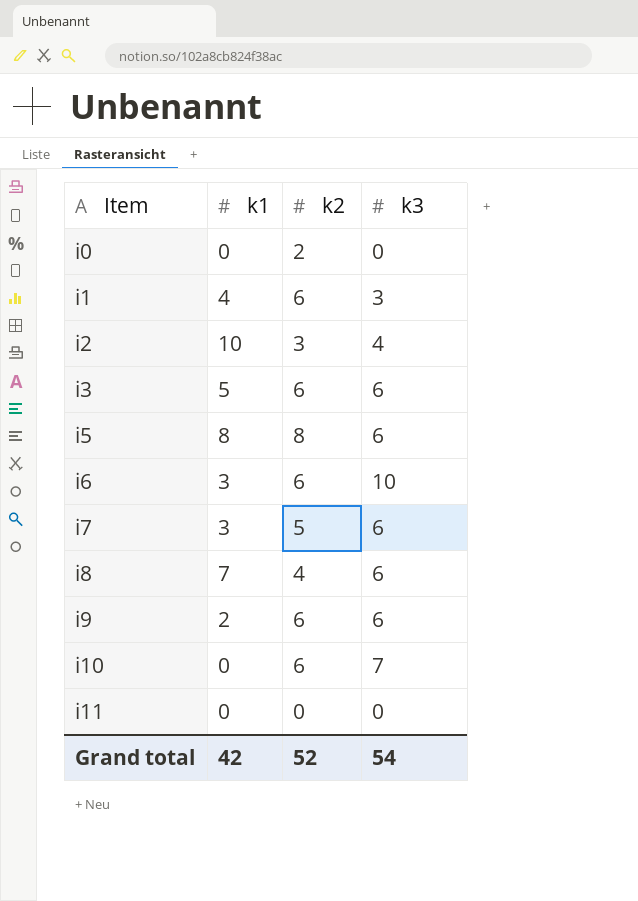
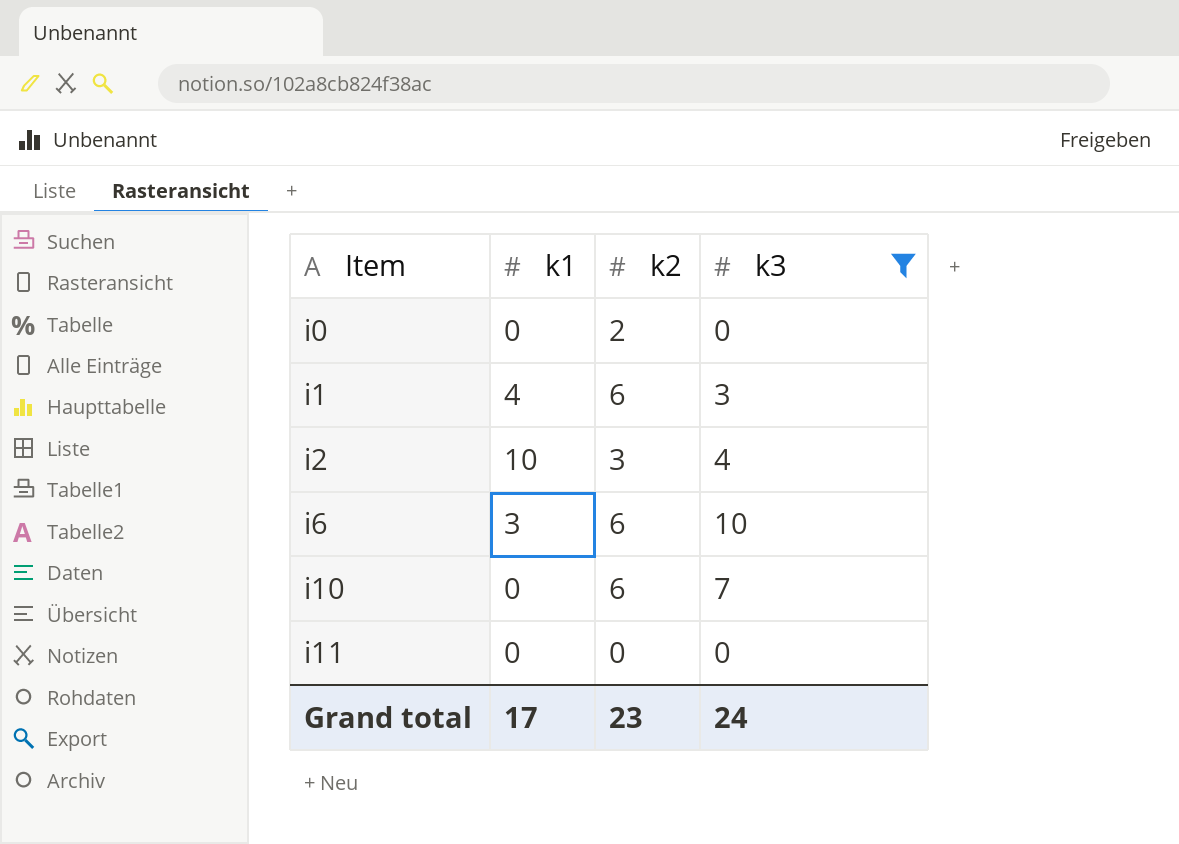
filter: none -> k3 != 6
Grand total | k1: 42 -> 17
Grand total | k2: 52 -> 23
Grand total | k3: 54 -> 24

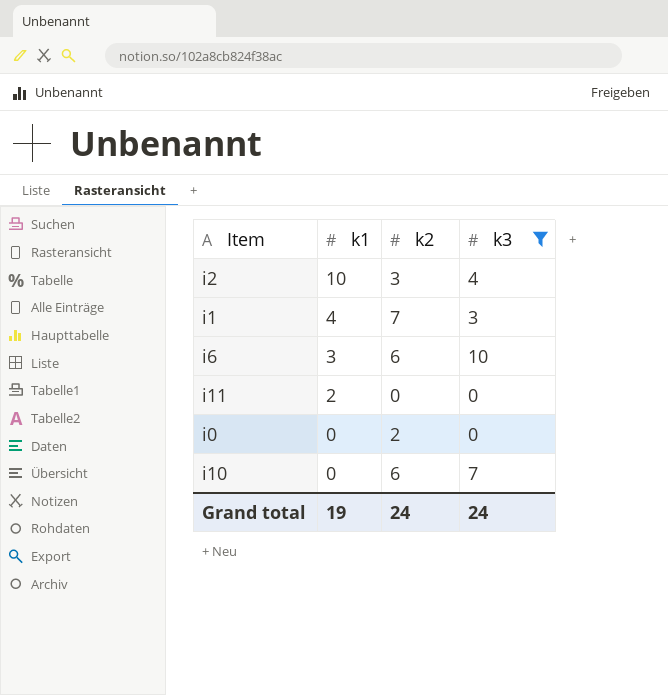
row order: Item ascending -> k1 descending
i1 | k2: 6 -> 7
i11 | k1: 0 -> 2
Grand total | k1: 17 -> 19
Grand total | k2: 23 -> 24

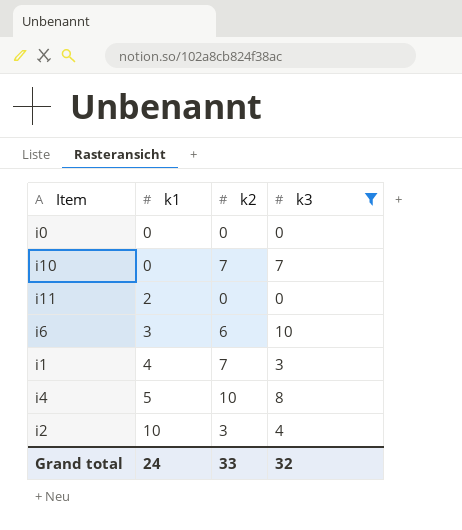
row order: k1 descending -> k1 ascending
i0 | k2: 2 -> 0
i10 | k2: 6 -> 7
row i4: none -> 5 | 10 | 8
Grand total | k1: 19 -> 24
Grand total | k2: 24 -> 33
Grand total | k3: 24 -> 32

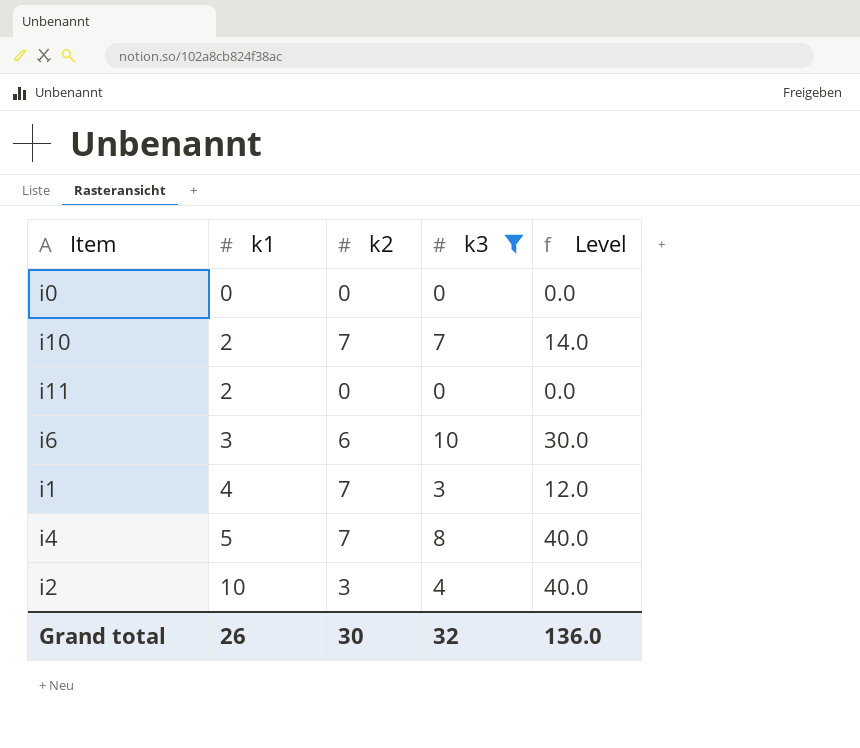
column Level | formula: none -> [k1] * [k3]
i10 | k1: 0 -> 2
i4 | k2: 10 -> 7
Grand total | k1: 24 -> 26
Grand total | k2: 33 -> 30

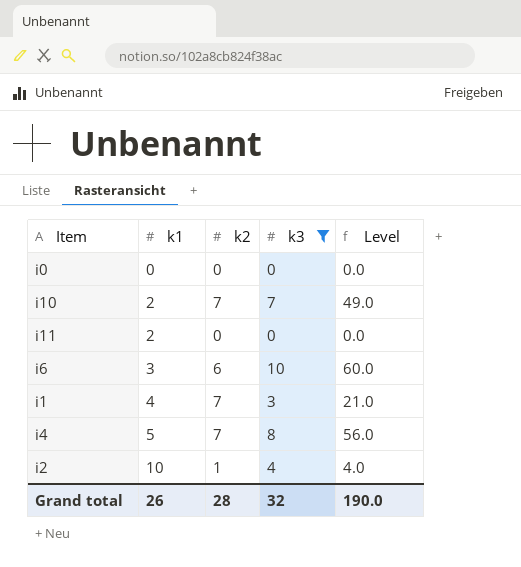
column Level | formula: [k1] * [k3] -> [k2] * [k3]
i2 | k2: 3 -> 1
Grand total | k2: 30 -> 28
Grand total | Level: 136.0 -> 190.0

